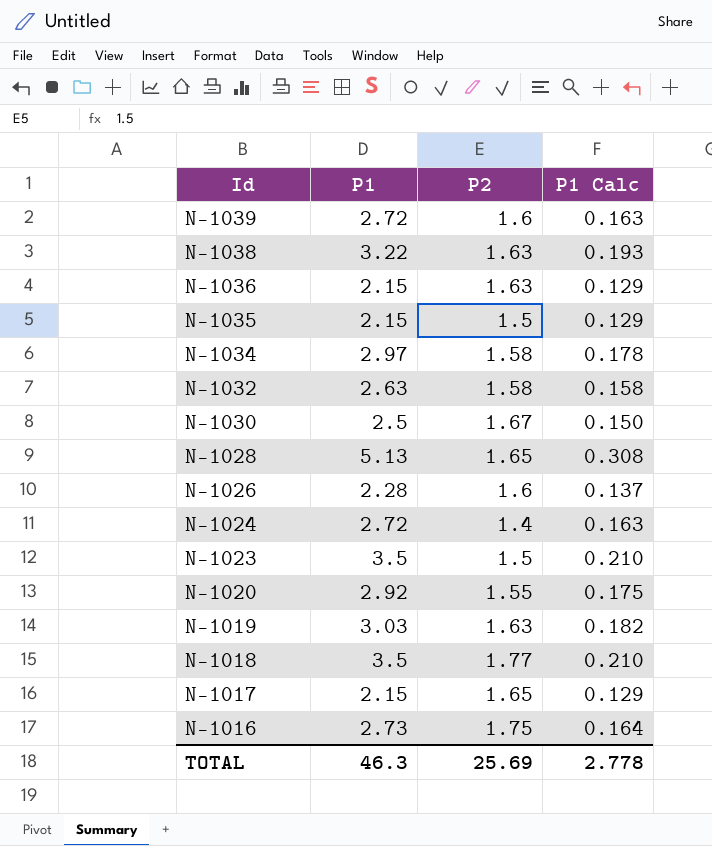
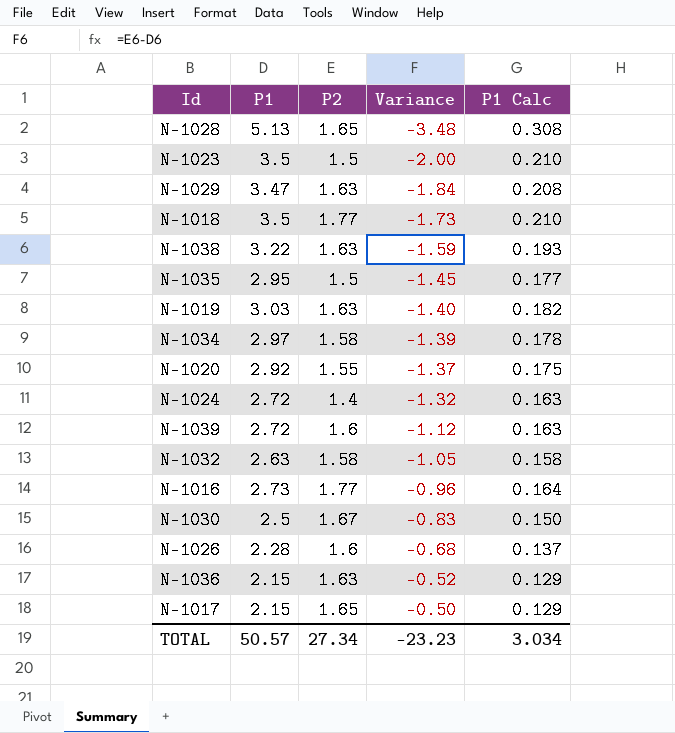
row order: Id descending -> Variance ascending
column Variance | formula: none -> [P2] - [P1]
row N-1029: none -> 3.47 | 1.63 | -1.84 | 0.208
N-1035 | P1: 2.15 -> 2.95
N-1035 | P1 Calc: 0.129 -> 0.177
N-1016 | P2: 1.75 -> 1.77
TOTAL | P1: 46.3 -> 50.57
TOTAL | P2: 25.69 -> 27.34
TOTAL | P1 Calc: 2.778 -> 3.034

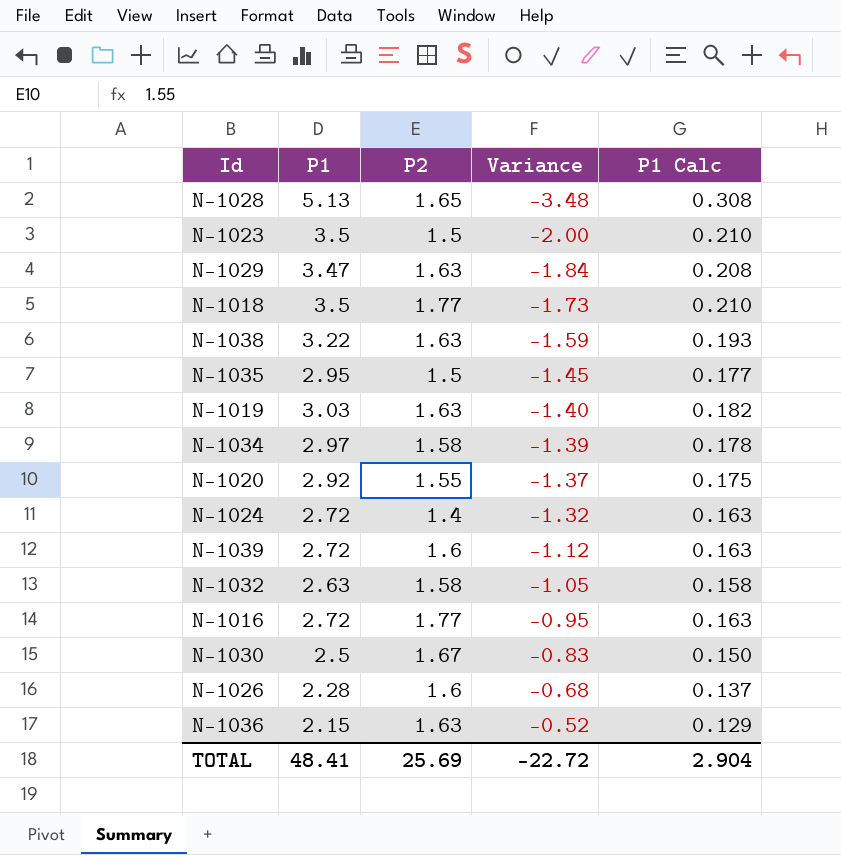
row N-1017: 2.15 | 1.65 | -0.50 | 0.129 -> none
N-1016 | P1: 2.73 -> 2.72
N-1016 | Variance: -0.96 -> -0.95
N-1016 | P1 Calc: 0.164 -> 0.163
TOTAL | P1: 50.57 -> 48.41
TOTAL | P2: 27.34 -> 25.69
TOTAL | Variance: -23.23 -> -22.72
TOTAL | P1 Calc: 3.034 -> 2.904

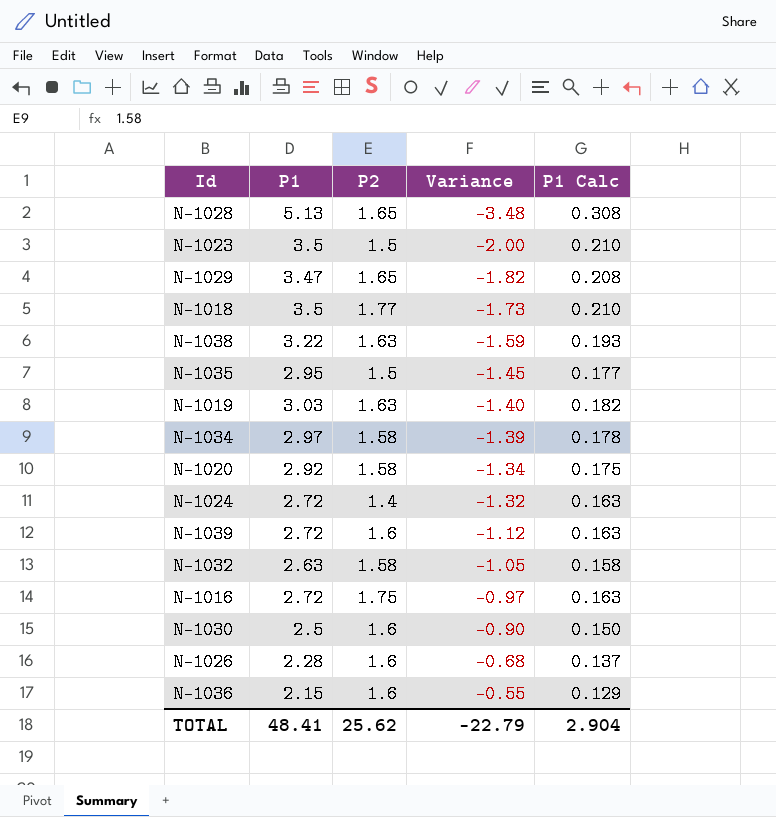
N-1029 | P2: 1.63 -> 1.65
N-1029 | Variance: -1.84 -> -1.82
N-1020 | P2: 1.55 -> 1.58
N-1020 | Variance: -1.37 -> -1.34
N-1016 | P2: 1.77 -> 1.75
N-1016 | Variance: -0.95 -> -0.97
N-1030 | P2: 1.67 -> 1.6
N-1030 | Variance: -0.83 -> -0.90
N-1036 | P2: 1.63 -> 1.6
N-1036 | Variance: -0.52 -> -0.55
TOTAL | P2: 25.69 -> 25.62
TOTAL | Variance: -22.72 -> -22.79

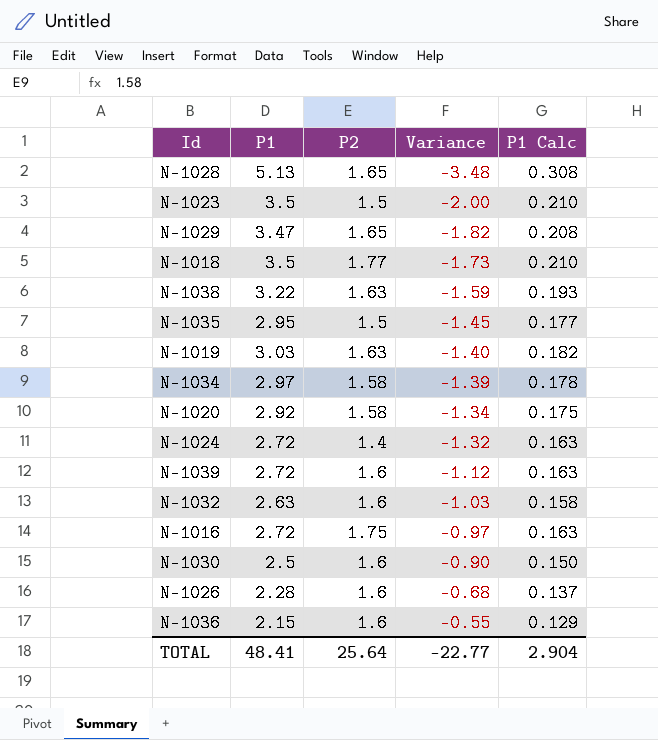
N-1032 | P2: 1.58 -> 1.6
N-1032 | Variance: -1.05 -> -1.03
TOTAL | P2: 25.62 -> 25.64
TOTAL | Variance: -22.79 -> -22.77

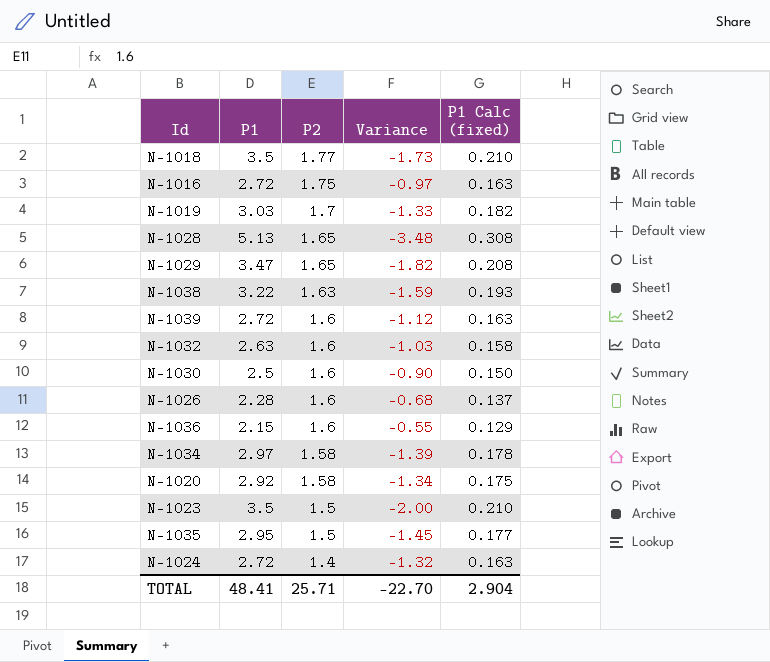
row order: Variance ascending -> P2 descending
column name: P1 Calc -> P1 Calc (fixed)
N-1019 | P2: 1.63 -> 1.7
N-1019 | Variance: -1.40 -> -1.33
TOTAL | P2: 25.64 -> 25.71
TOTAL | Variance: -22.77 -> -22.70

